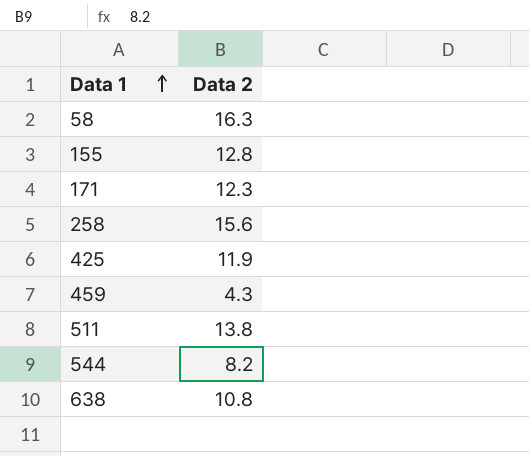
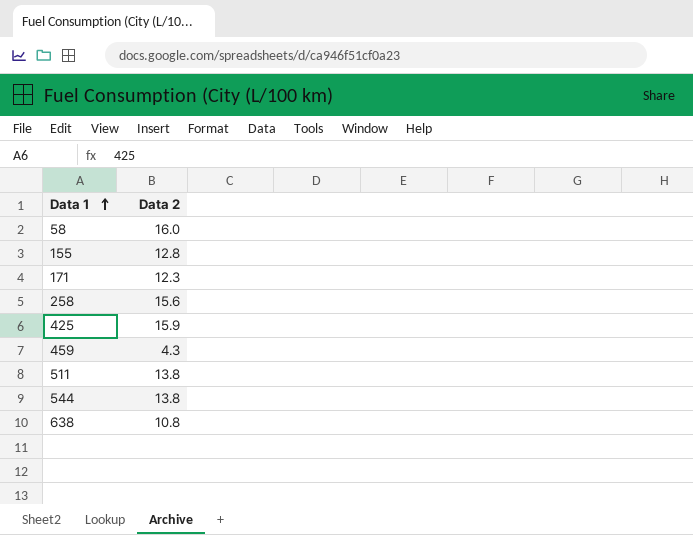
58 | Data 2: 16.3 -> 16.0
425 | Data 2: 11.9 -> 15.9
544 | Data 2: 8.2 -> 13.8

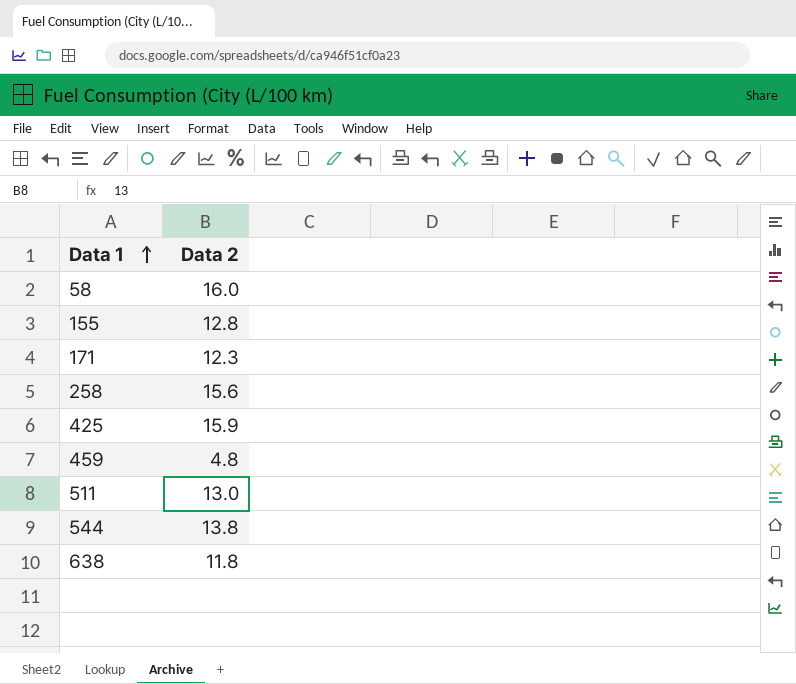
459 | Data 2: 4.3 -> 4.8
511 | Data 2: 13.8 -> 13.0
638 | Data 2: 10.8 -> 11.8

